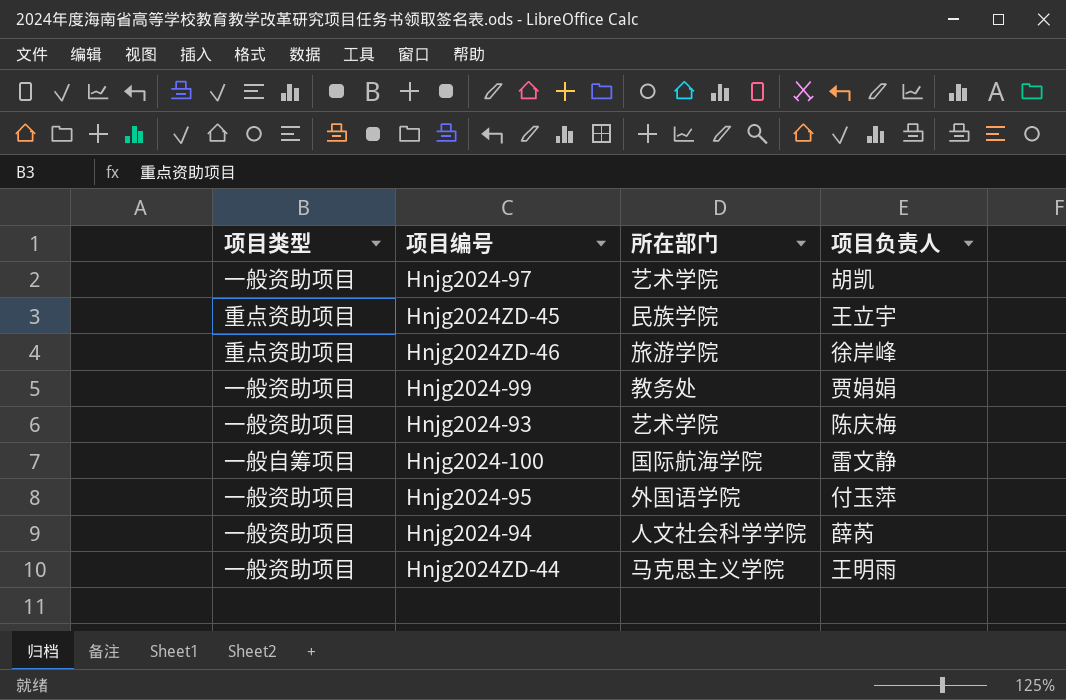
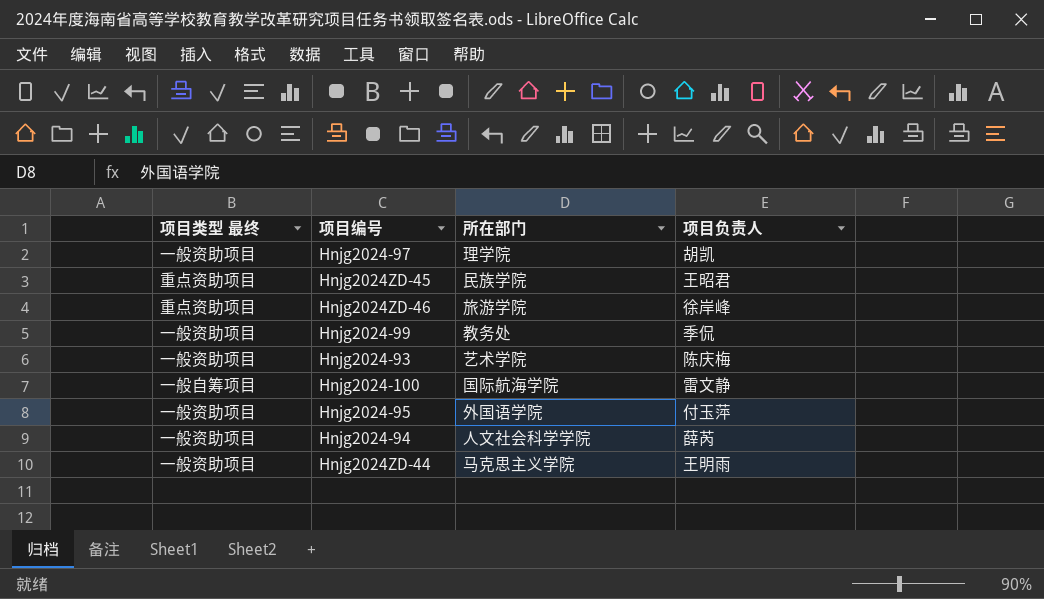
column name: 项目类型 -> 项目类型 最终
Hnjg2024-97 | 所在部门: 艺术学院 -> 理学院
Hnjg2024ZD-45 | 项目负责人: 王立宇 -> 王昭君
Hnjg2024-99 | 项目负责人: 贾娟娟 -> 季侃

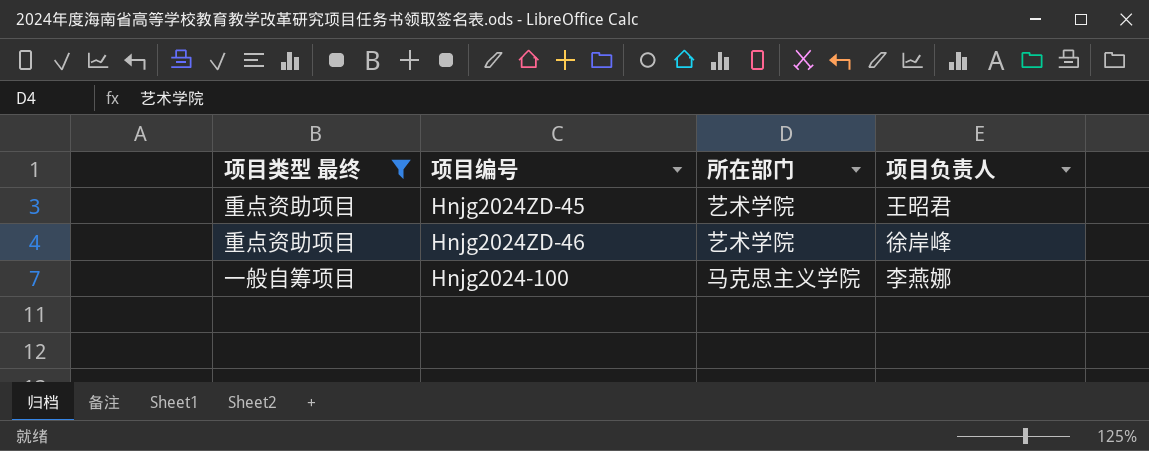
filter: none -> 项目类型 最终 != 一般资助项目
Hnjg2024ZD-45 | 所在部门: 民族学院 -> 艺术学院
Hnjg2024ZD-46 | 所在部门: 旅游学院 -> 艺术学院
Hnjg2024-100 | 所在部门: 国际航海学院 -> 马克思主义学院
Hnjg2024-100 | 项目负责人: 雷文静 -> 李燕娜

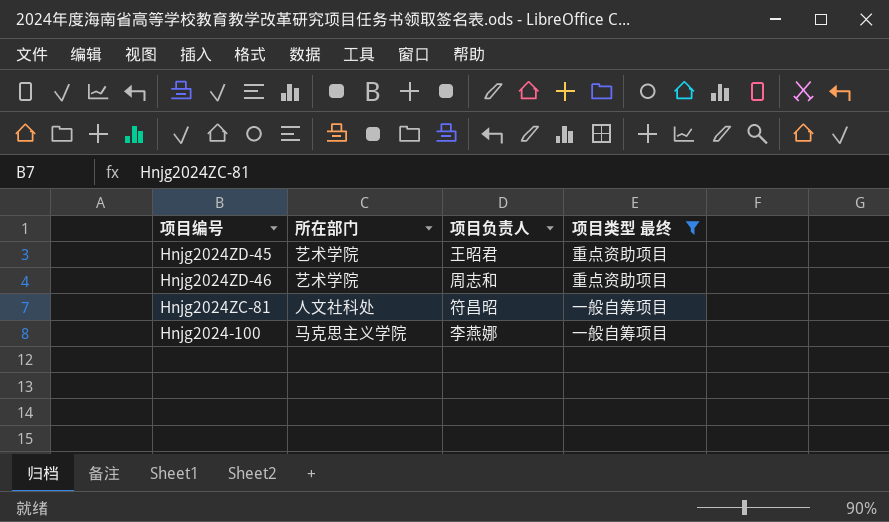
column 项目类型 最终 | position: 1 -> 4
Hnjg2024ZD-46 | 项目负责人: 徐岸峰 -> 周志和
row Hnjg2024ZC-81: none -> 人文社科处 | 符昌昭 | 一般自筹项目

